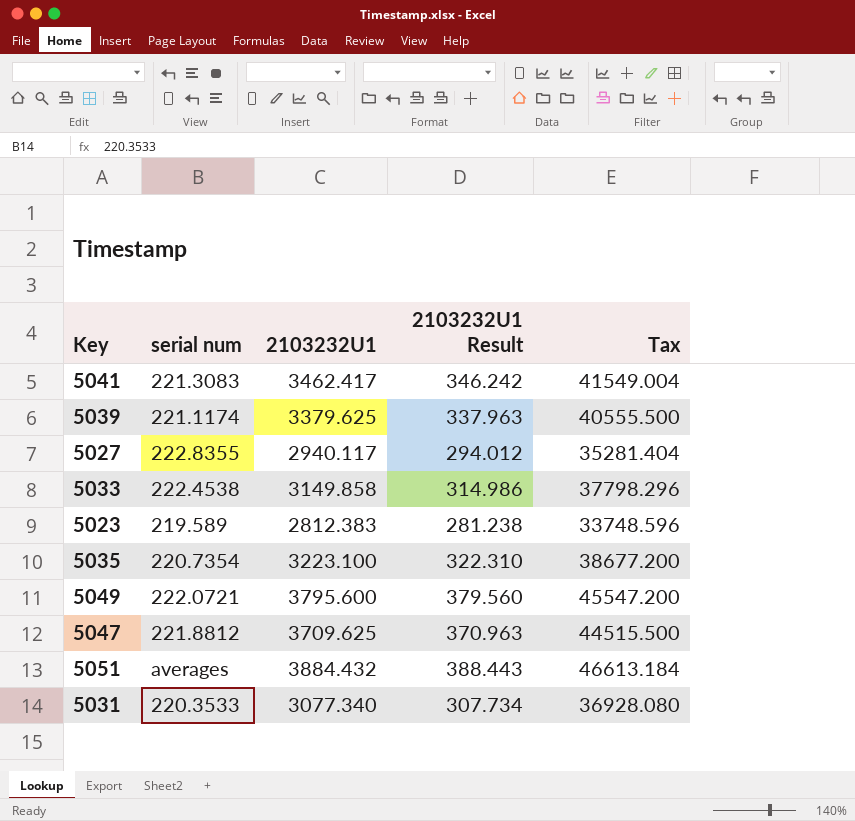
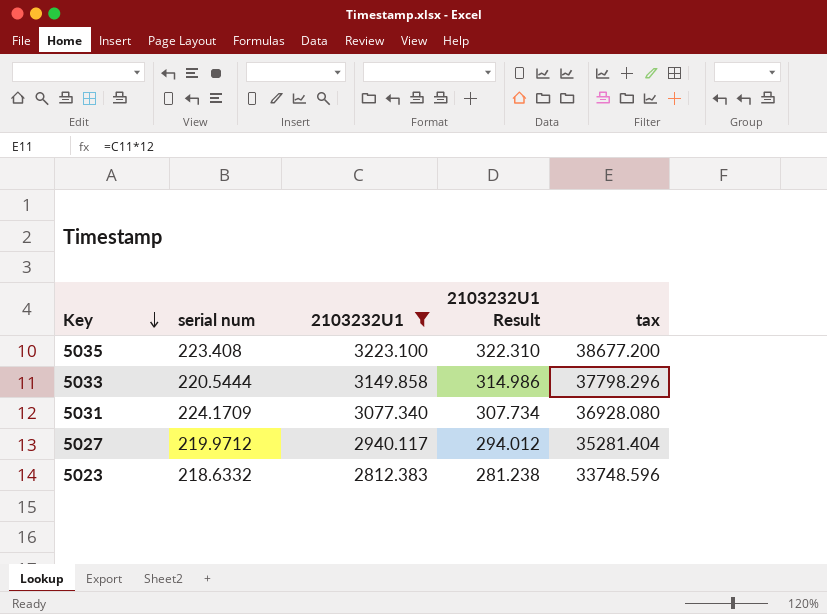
filter: none -> 2103232U1 <= 3223.100
row order: none -> Key descending
column name: Tax -> tax
5035 | serial num: 220.7354 -> 223.408
5033 | serial num: 222.4538 -> 220.5444
5031 | serial num: 220.3533 -> 224.1709
5027 | serial num: 222.8355 -> 219.9712
5023 | serial num: 219.589 -> 218.6332

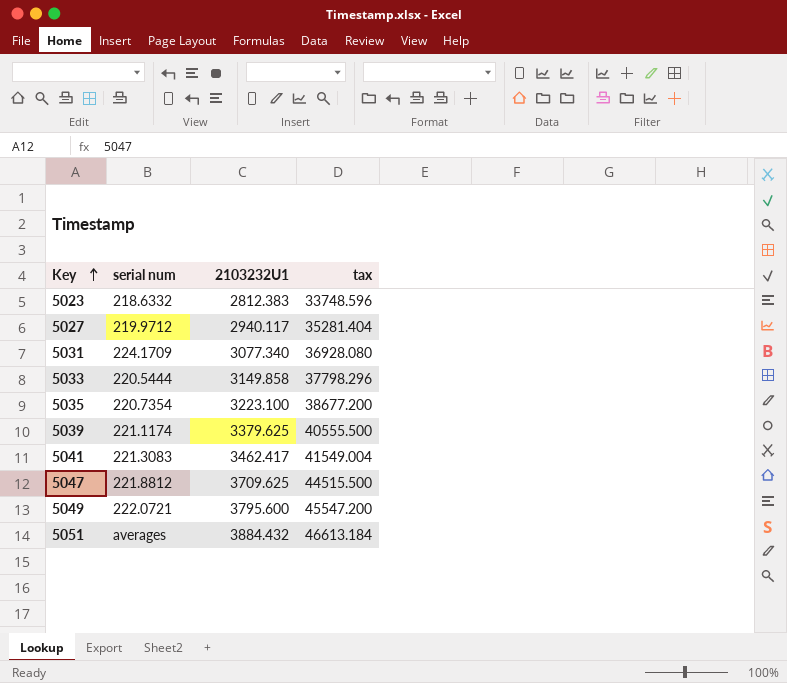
filter: 2103232U1 <= 3223.100 -> none
row order: Key descending -> Key ascending
column 2103232U1 Result | formula: [2103232U1] * 0.1 -> none
5035 | serial num: 223.408 -> 220.7354

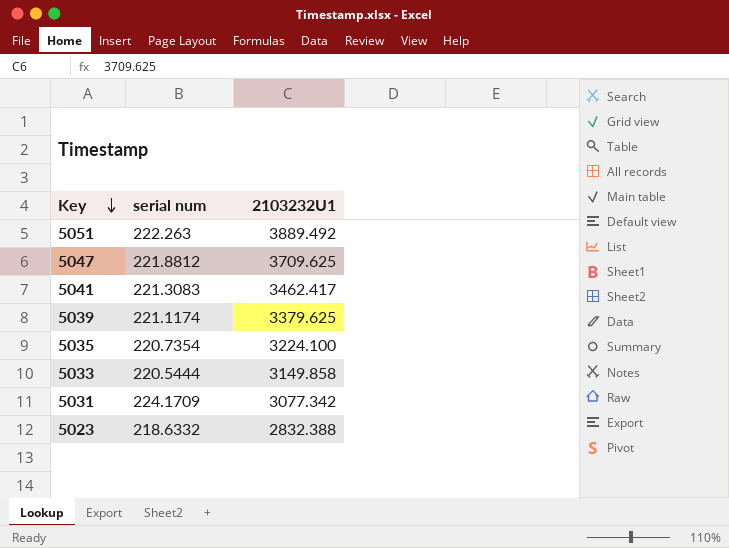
row order: Key ascending -> Key descending
column tax | formula: [2103232U1] * 12 -> none
row 5027: 219.9712 | 2940.117 | 35281.404 -> none
row 5049: 222.0721 | 3795.600 | 45547.200 -> none
5051 | serial num: averages -> 222.263
5051 | 2103232U1: 3884.432 -> 3889.492
5035 | 2103232U1: 3223.100 -> 3224.100
5031 | 2103232U1: 3077.340 -> 3077.342
5023 | 2103232U1: 2812.383 -> 2832.388

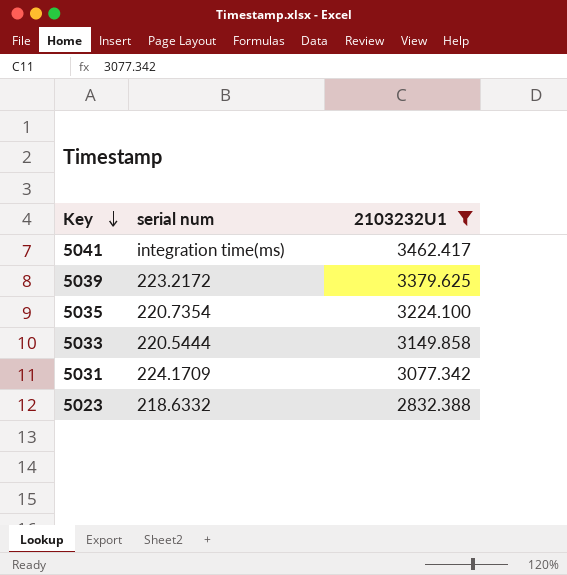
filter: none -> 2103232U1 <= 3462.417
5041 | serial num: 221.3083 -> integration time(ms)
5039 | serial num: 221.1174 -> 223.2172

